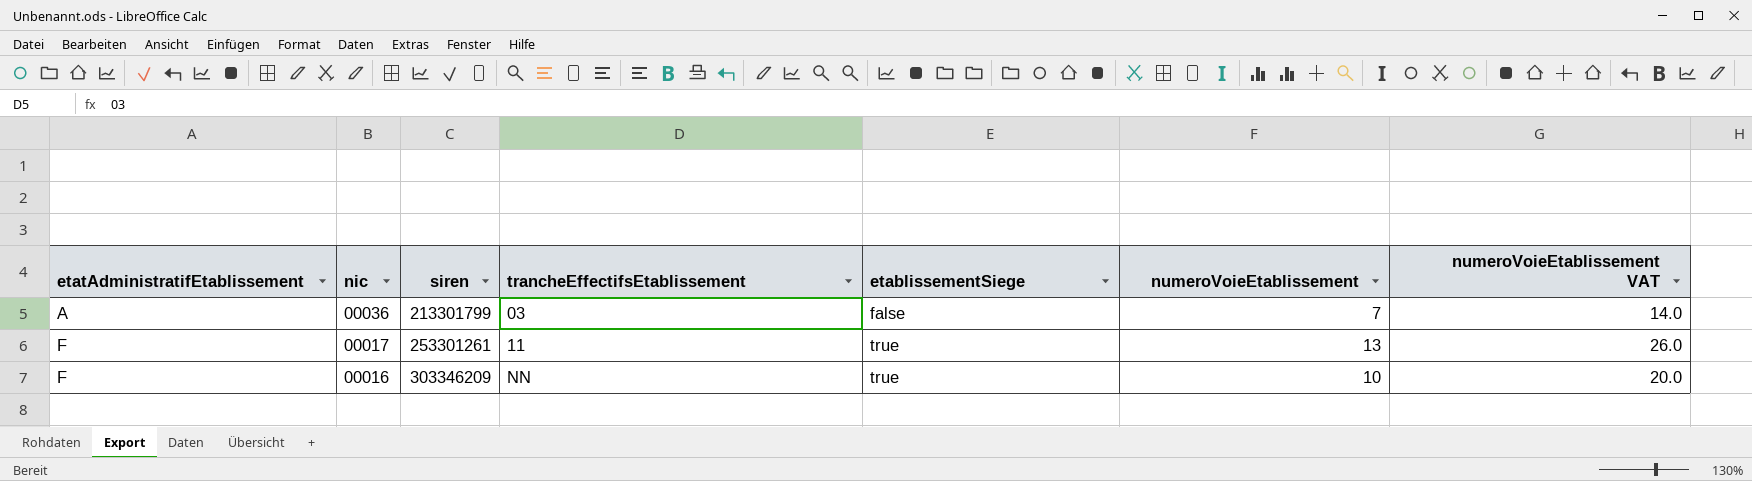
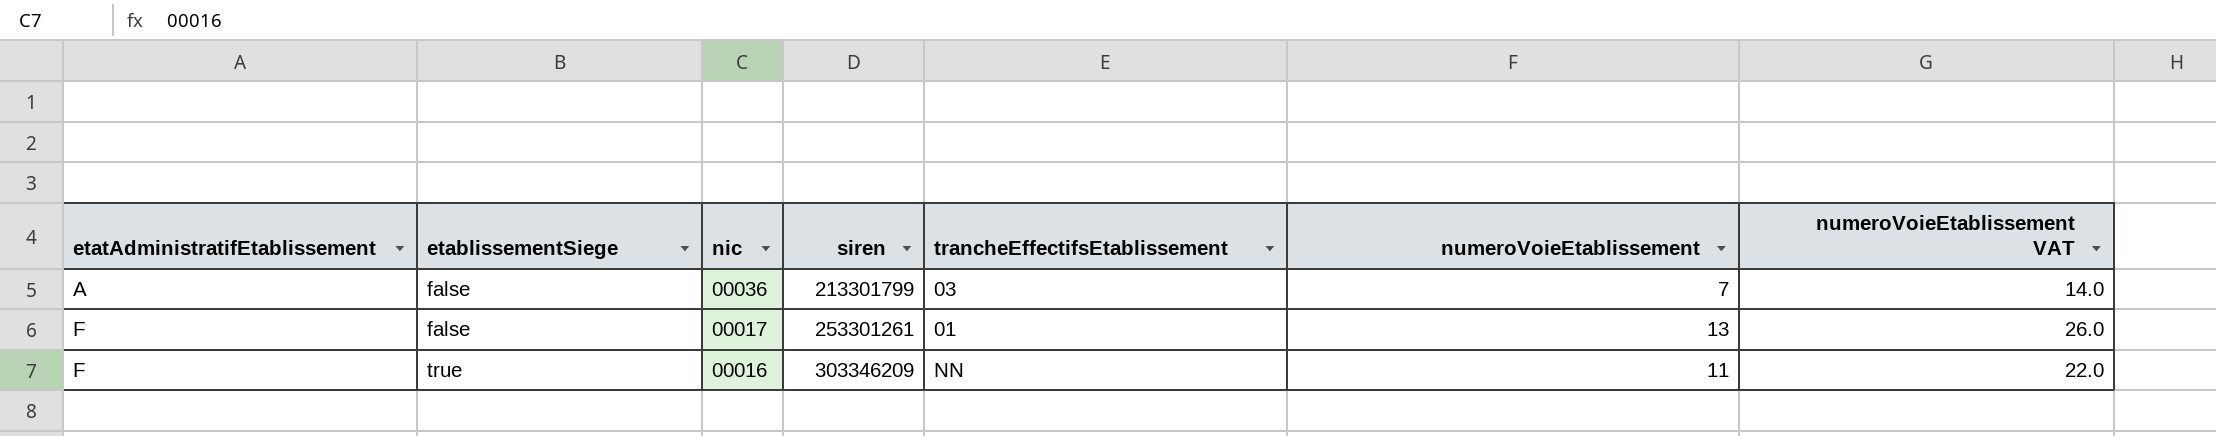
column etablissementSiege | position: 5 -> 2
00017 | etablissementSiege: true -> false
00017 | trancheEffectifsEtablissement: 11 -> 01
00016 | numeroVoieEtablissement: 10 -> 11
00016 | numeroVoieEtablissement VAT: 20.0 -> 22.0

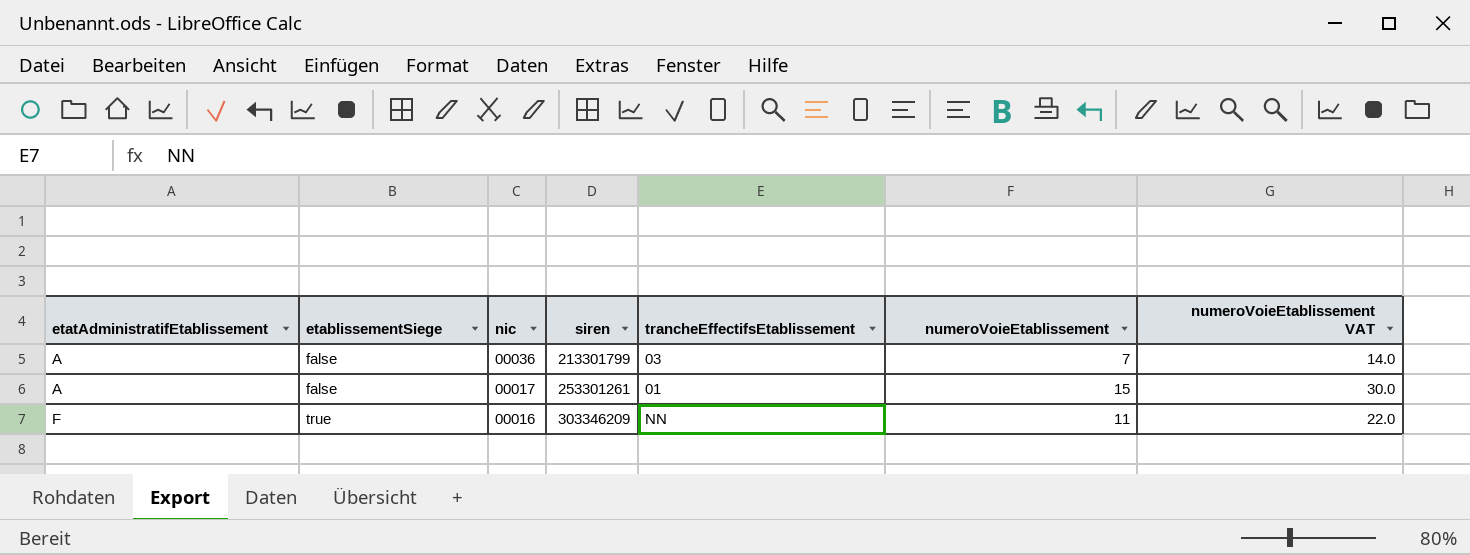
00017 | etatAdministratifEtablissement: F -> A
00017 | numeroVoieEtablissement: 13 -> 15
00017 | numeroVoieEtablissement VAT: 26.0 -> 30.0

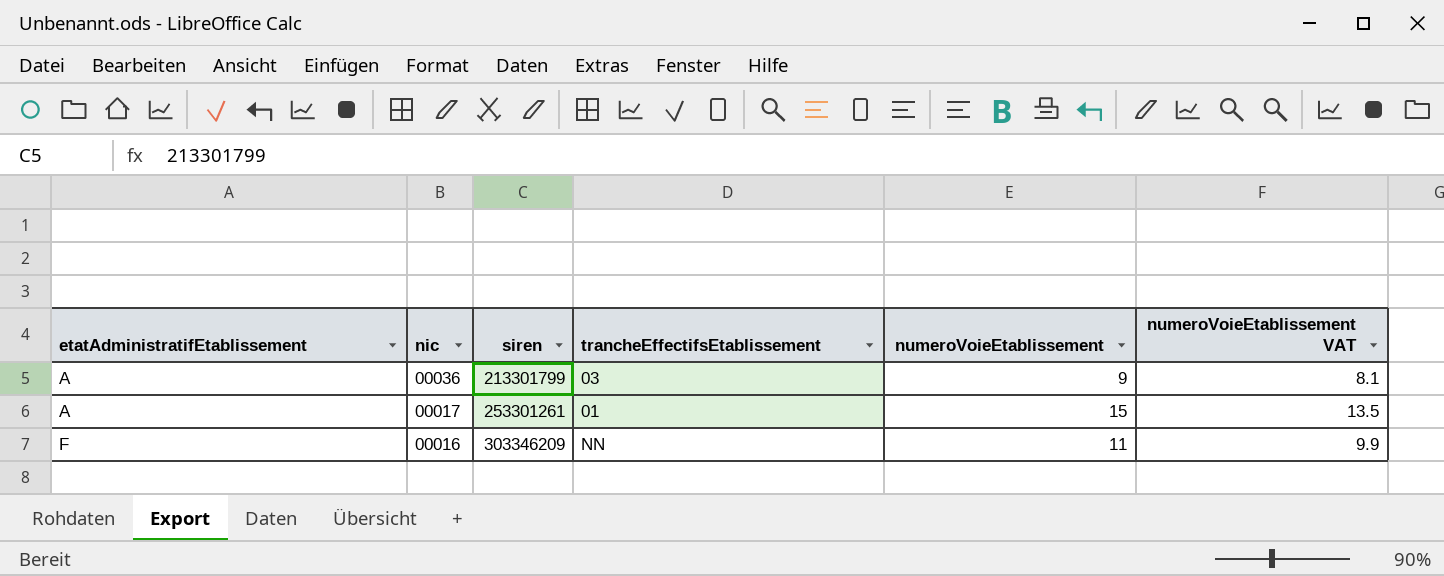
column etablissementSiege | position: 2 -> none
column numeroVoieEtablissement VAT | formula: [numeroVoieEtablissement] * 2 -> [numeroVoieEtablissement] * 0.9
00036 | numeroVoieEtablissement: 7 -> 9

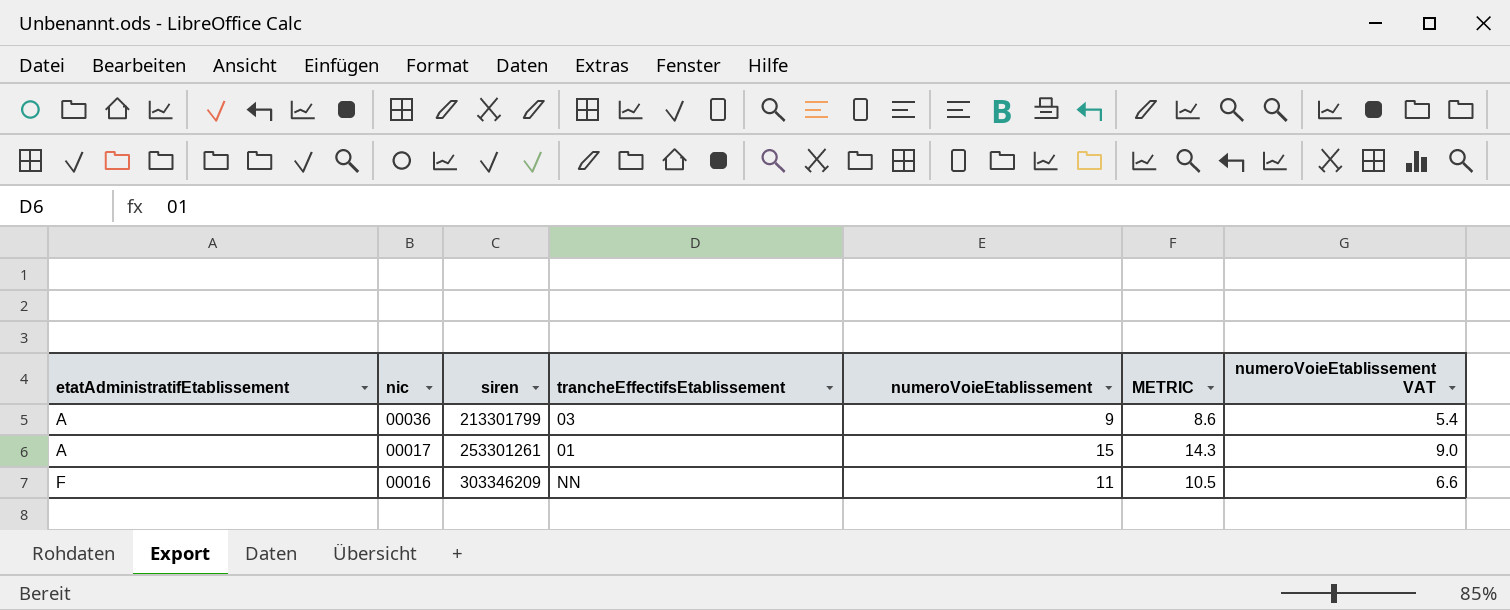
column METRIC | formula: none -> [numeroVoieEtablissement] * 0.95
column numeroVoieEtablissement VAT | formula: [numeroVoieEtablissement] * 0.9 -> [numeroVoieEtablissement] * 0.6

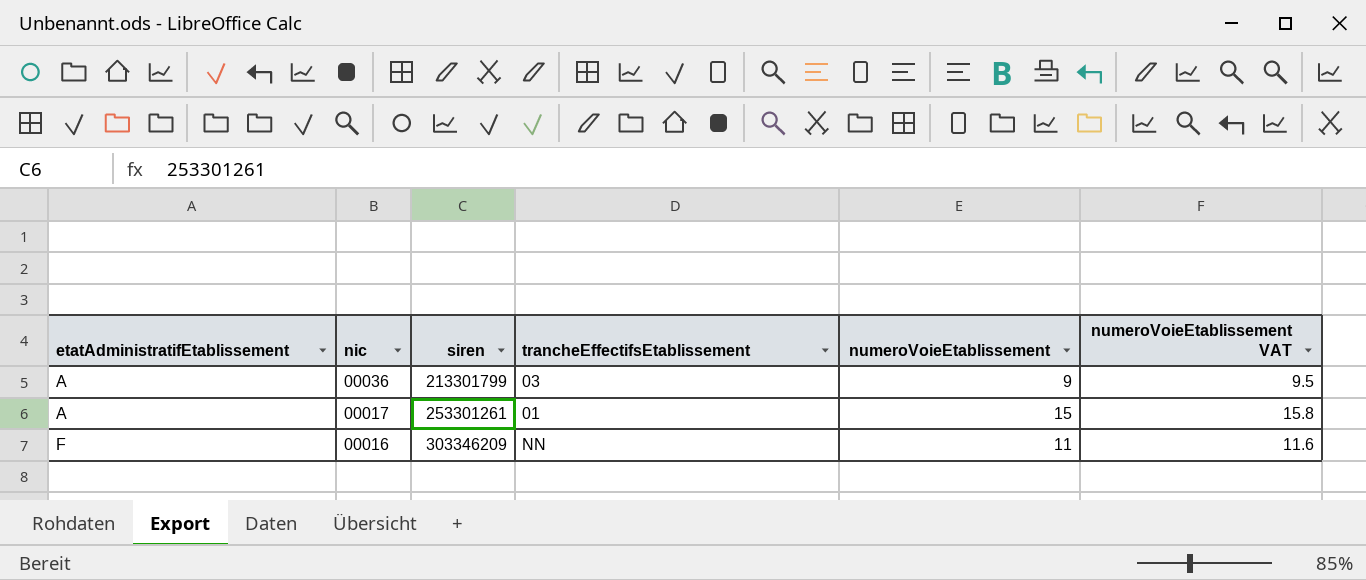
column METRIC | formula: [numeroVoieEtablissement] * 0.95 -> none
column numeroVoieEtablissement VAT | formula: [numeroVoieEtablissement] * 0.6 -> [numeroVoieEtablissement] * 1.05

